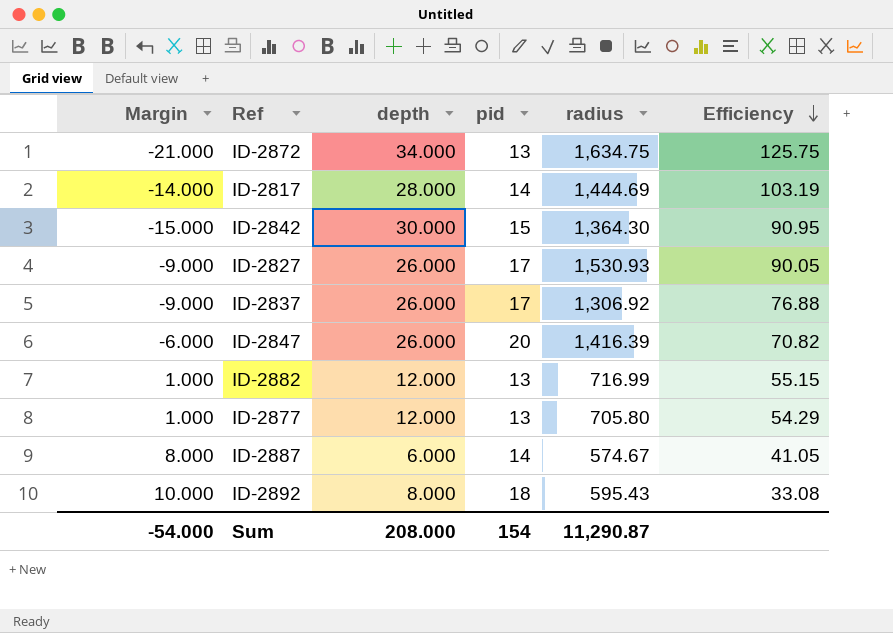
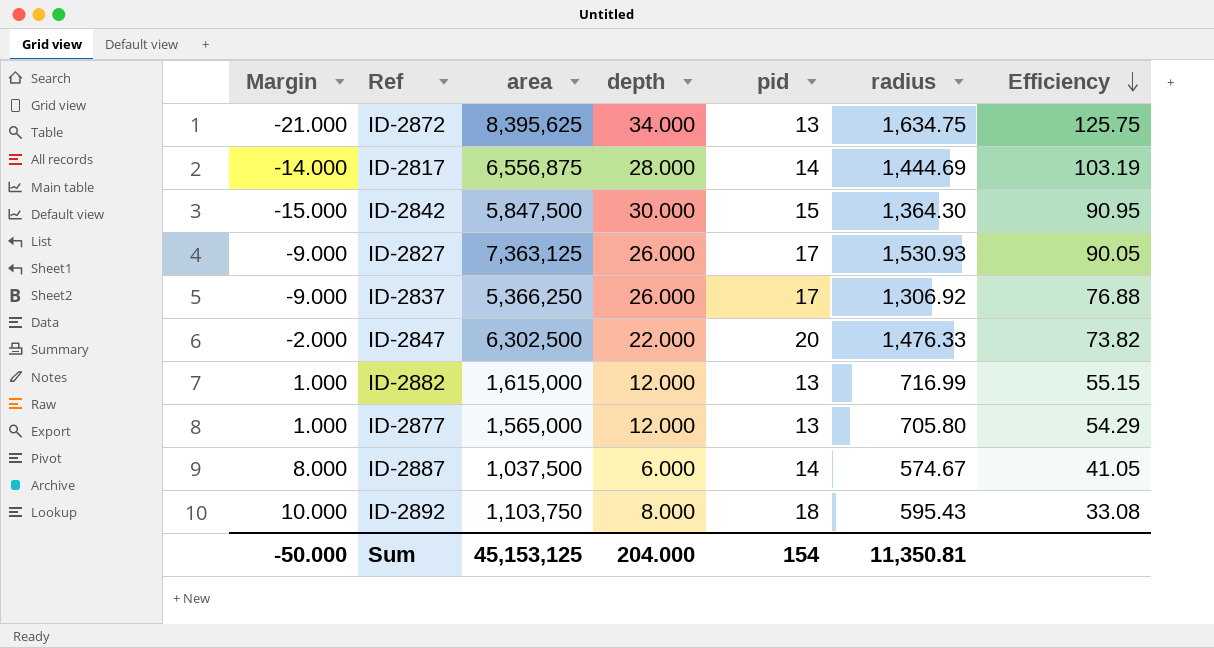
column area | position: none -> 3
ID-2847 | Margin: -6.000 -> -2.000
ID-2847 | depth: 26.000 -> 22.000
ID-2847 | radius: 1,416.39 -> 1,476.33
ID-2847 | Efficiency: 70.82 -> 73.82
Sum | Margin: -54.000 -> -50.000
Sum | depth: 208.000 -> 204.000
Sum | radius: 11,290.87 -> 11,350.81

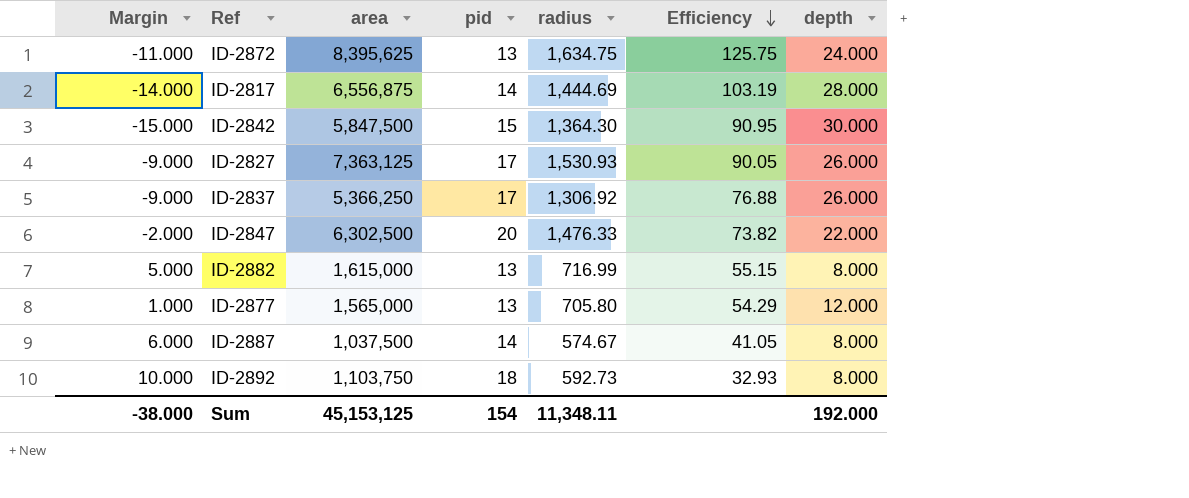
column depth | position: 4 -> 7
ID-2872 | Margin: -21.000 -> -11.000
ID-2872 | depth: 34.000 -> 24.000
ID-2882 | Margin: 1.000 -> 5.000
ID-2882 | depth: 12.000 -> 8.000
ID-2887 | Margin: 8.000 -> 6.000
ID-2887 | depth: 6.000 -> 8.000
ID-2892 | radius: 595.43 -> 592.73
ID-2892 | Efficiency: 33.08 -> 32.93
Sum | Margin: -50.000 -> -38.000
Sum | radius: 11,350.81 -> 11,348.11
Sum | depth: 204.000 -> 192.000

